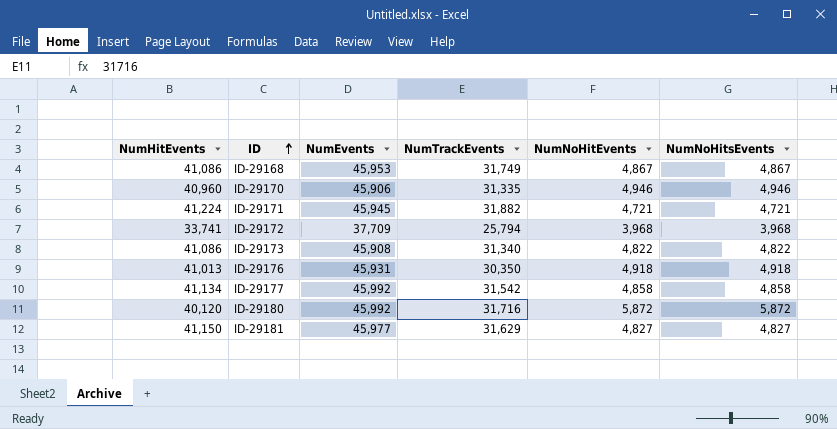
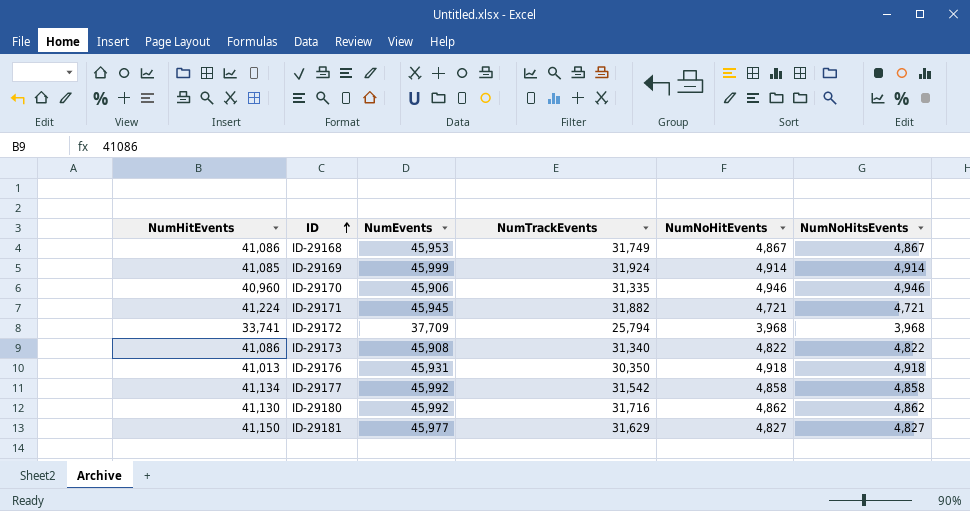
row ID-29169: none -> 41,085 | 45,999 | 31,924 | 4,914 | 4,914
ID-29180 | NumHitEvents: 40,120 -> 41,130
ID-29180 | NumNoHitEvents: 5,872 -> 4,862
ID-29180 | NumNoHitsEvents: 5,872 -> 4,862

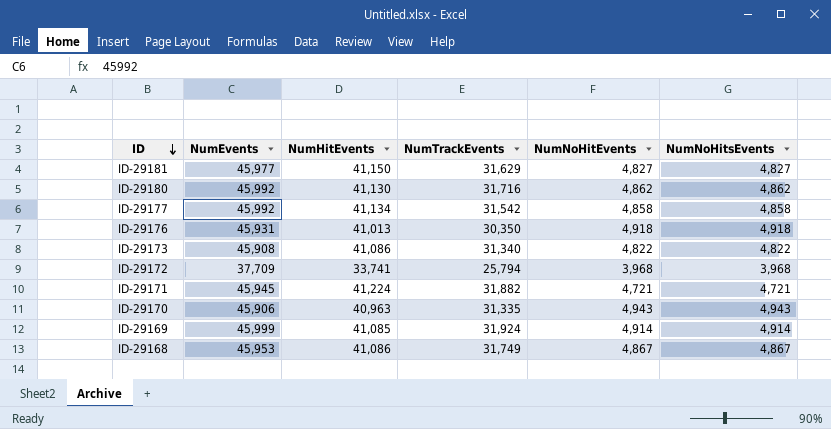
row order: ID ascending -> ID descending
column NumHitEvents | position: 1 -> 3
ID-29170 | NumHitEvents: 40,960 -> 40,963
ID-29170 | NumNoHitEvents: 4,946 -> 4,943
ID-29170 | NumNoHitsEvents: 4,946 -> 4,943

